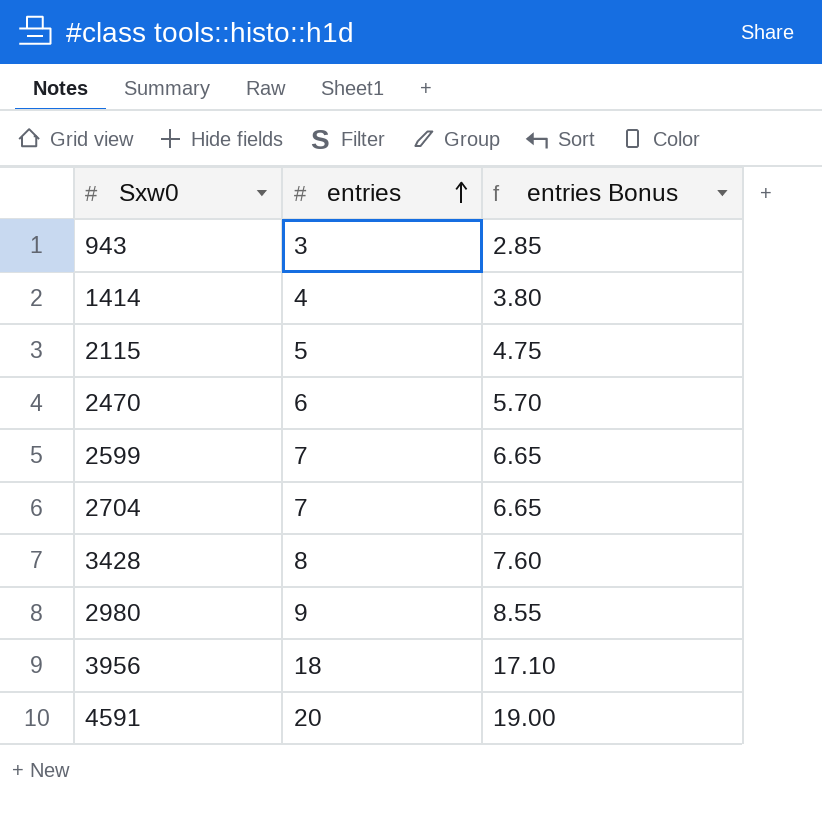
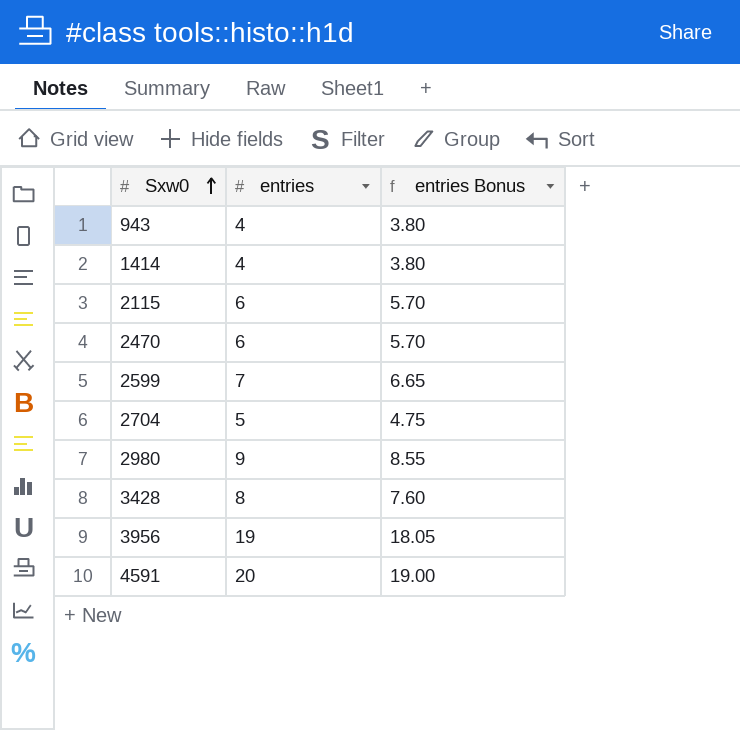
row order: entries ascending -> Sxw0 ascending
943 | entries: 3 -> 4
943 | entries Bonus: 2.85 -> 3.80
2115 | entries: 5 -> 6
2115 | entries Bonus: 4.75 -> 5.70
2704 | entries: 7 -> 5
2704 | entries Bonus: 6.65 -> 4.75
3956 | entries: 18 -> 19
3956 | entries Bonus: 17.10 -> 18.05

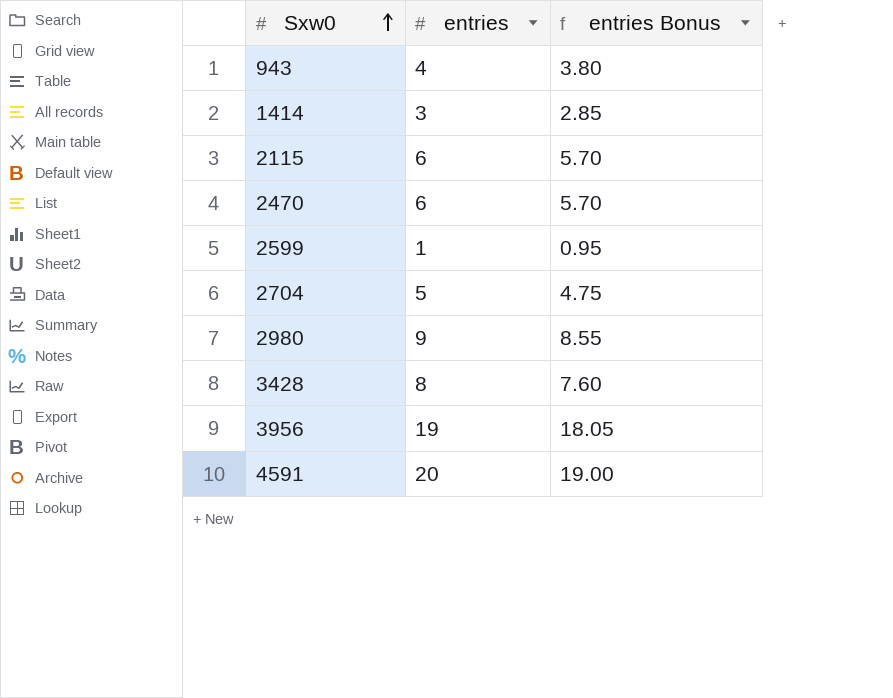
1414 | entries: 4 -> 3
1414 | entries Bonus: 3.80 -> 2.85
2599 | entries: 7 -> 1
2599 | entries Bonus: 6.65 -> 0.95

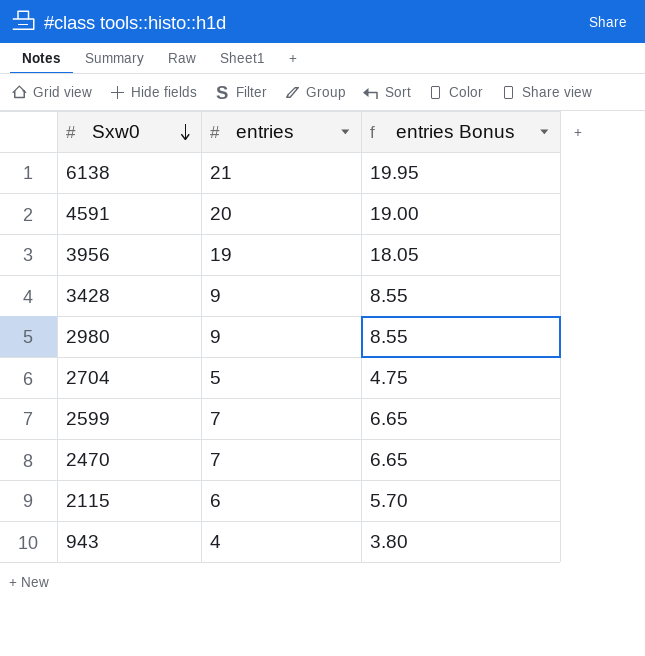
row order: Sxw0 ascending -> Sxw0 descending
row 1414: 3 | 2.85 -> none
row 6138: none -> 21 | 19.95
3428 | entries: 8 -> 9
3428 | entries Bonus: 7.60 -> 8.55
2599 | entries: 1 -> 7
2599 | entries Bonus: 0.95 -> 6.65
2470 | entries: 6 -> 7
2470 | entries Bonus: 5.70 -> 6.65

